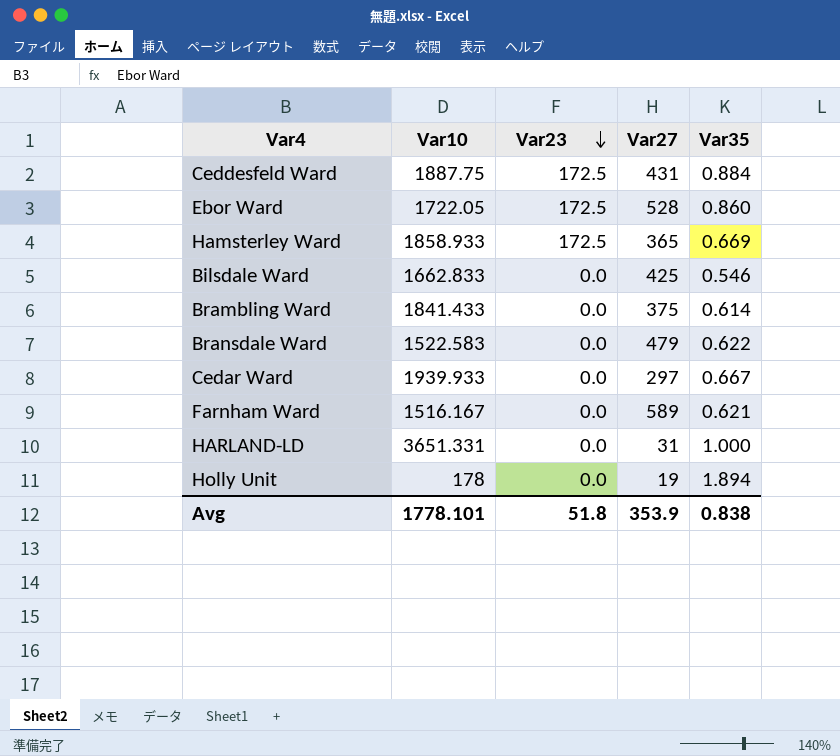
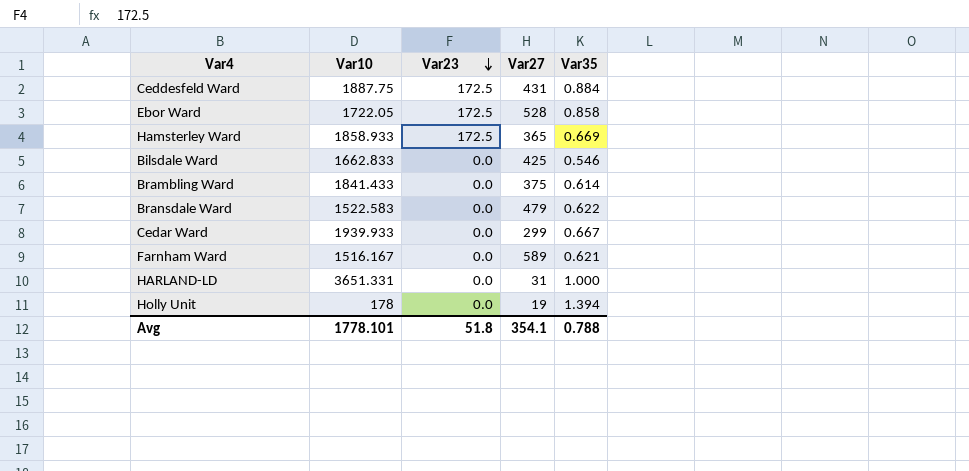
Ebor Ward | Var35: 0.860 -> 0.858
Cedar Ward | Var27: 297 -> 299
Holly Unit | Var35: 1.894 -> 1.394
Avg | Var27: 353.9 -> 354.1
Avg | Var35: 0.838 -> 0.788

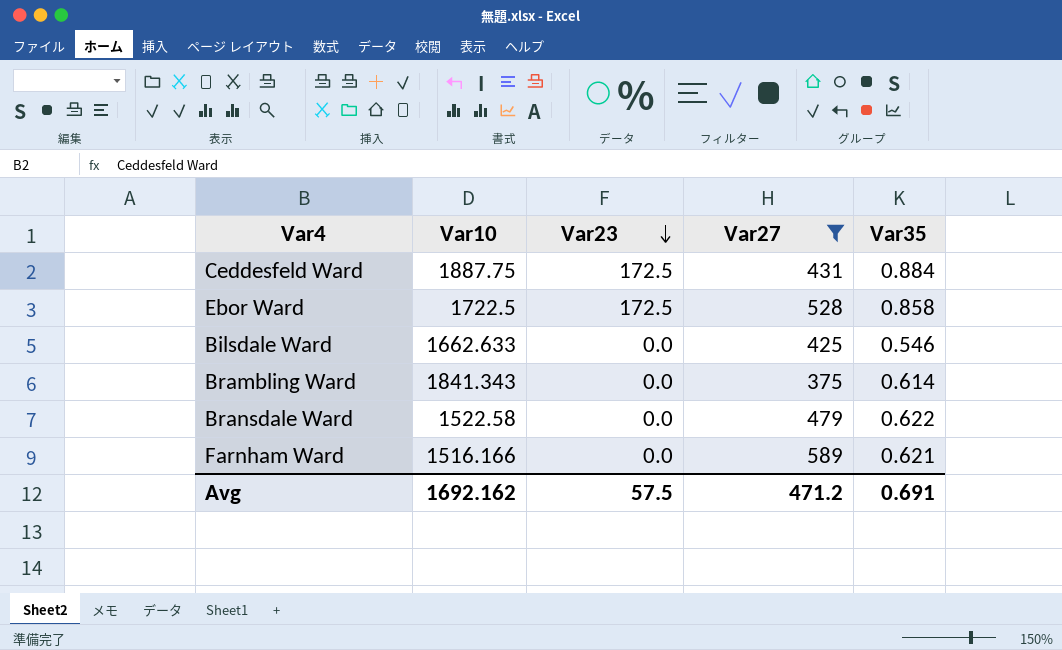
filter: none -> Var27 >= 375
Ebor Ward | Var10: 1722.05 -> 1722.5
Bilsdale Ward | Var10: 1662.833 -> 1662.633
Brambling Ward | Var10: 1841.433 -> 1841.343
Bransdale Ward | Var10: 1522.583 -> 1522.58
Farnham Ward | Var10: 1516.167 -> 1516.166
Avg | Var10: 1778.101 -> 1692.162
Avg | Var23: 51.8 -> 57.5
Avg | Var27: 354.1 -> 471.2
Avg | Var35: 0.788 -> 0.691

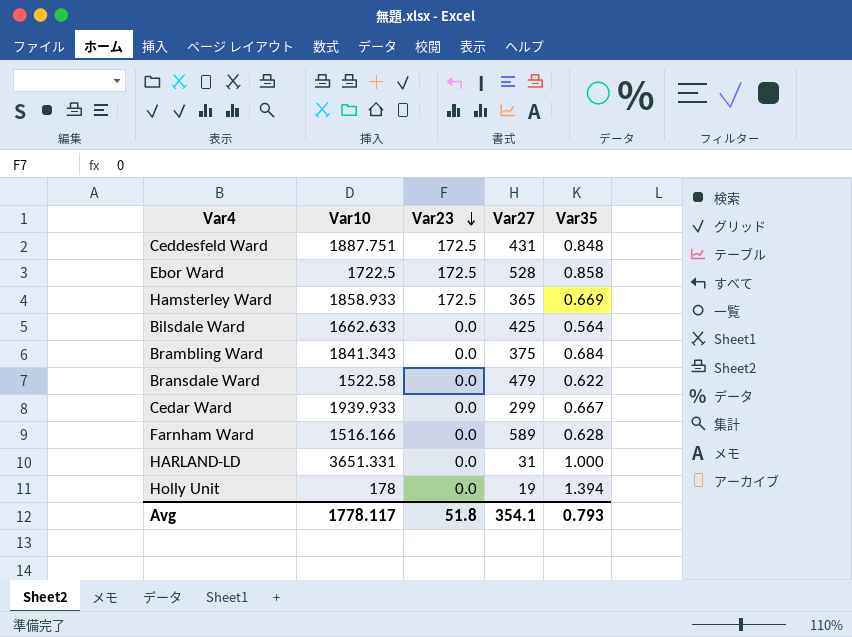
filter: Var27 >= 375 -> none
Ceddesfeld Ward | Var10: 1887.75 -> 1887.751
Ceddesfeld Ward | Var35: 0.884 -> 0.848
Bilsdale Ward | Var35: 0.546 -> 0.564
Brambling Ward | Var35: 0.614 -> 0.684
Farnham Ward | Var35: 0.621 -> 0.628
Avg | Var10: 1692.162 -> 1778.117
Avg | Var23: 57.5 -> 51.8
Avg | Var27: 471.2 -> 354.1
Avg | Var35: 0.691 -> 0.793

